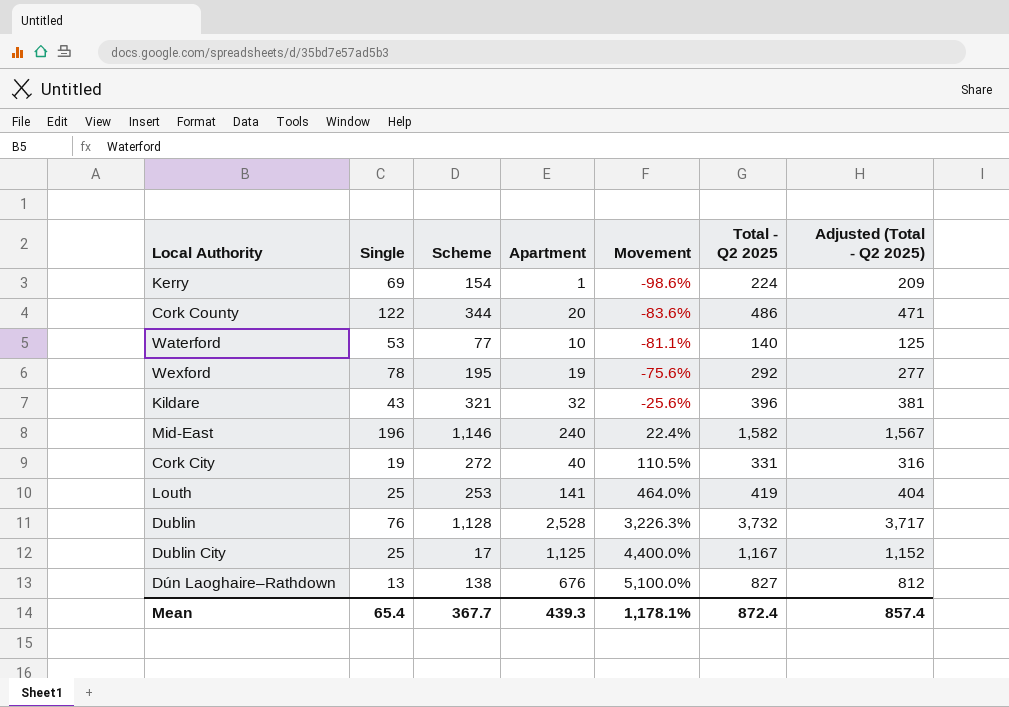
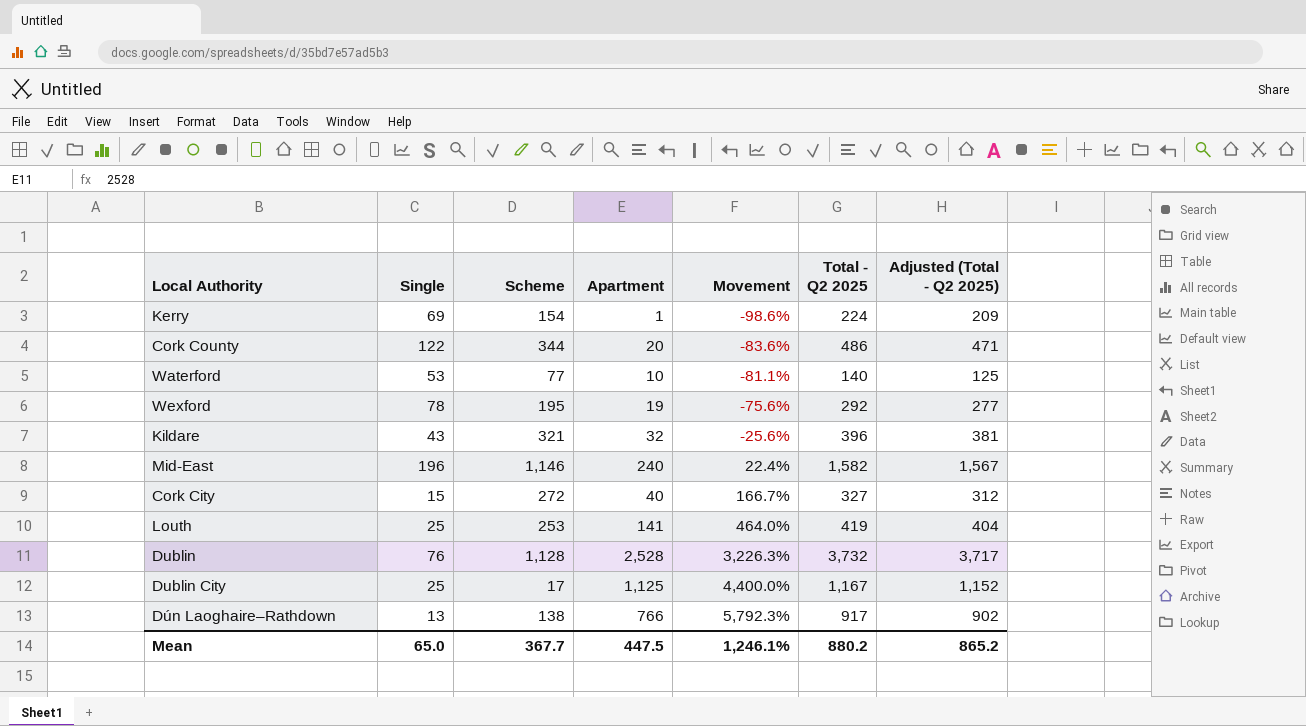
Cork City | Single: 19 -> 15
Cork City | Movement: 110.5% -> 166.7%
Cork City | Total - Q2 2025: 331 -> 327
Cork City | Adjusted (Total - Q2 2025): 316 -> 312
Dún Laoghaire–Rathdown | Apartment: 676 -> 766
Dún Laoghaire–Rathdown | Movement: 5,100.0% -> 5,792.3%
Dún Laoghaire–Rathdown | Total - Q2 2025: 827 -> 917
Dún Laoghaire–Rathdown | Adjusted (Total - Q2 2025): 812 -> 902
Mean | Single: 65.4 -> 65.0
Mean | Apartment: 439.3 -> 447.5
Mean | Movement: 1,178.1% -> 1,246.1%
Mean | Total - Q2 2025: 872.4 -> 880.2
Mean | Adjusted (Total - Q2 2025): 857.4 -> 865.2

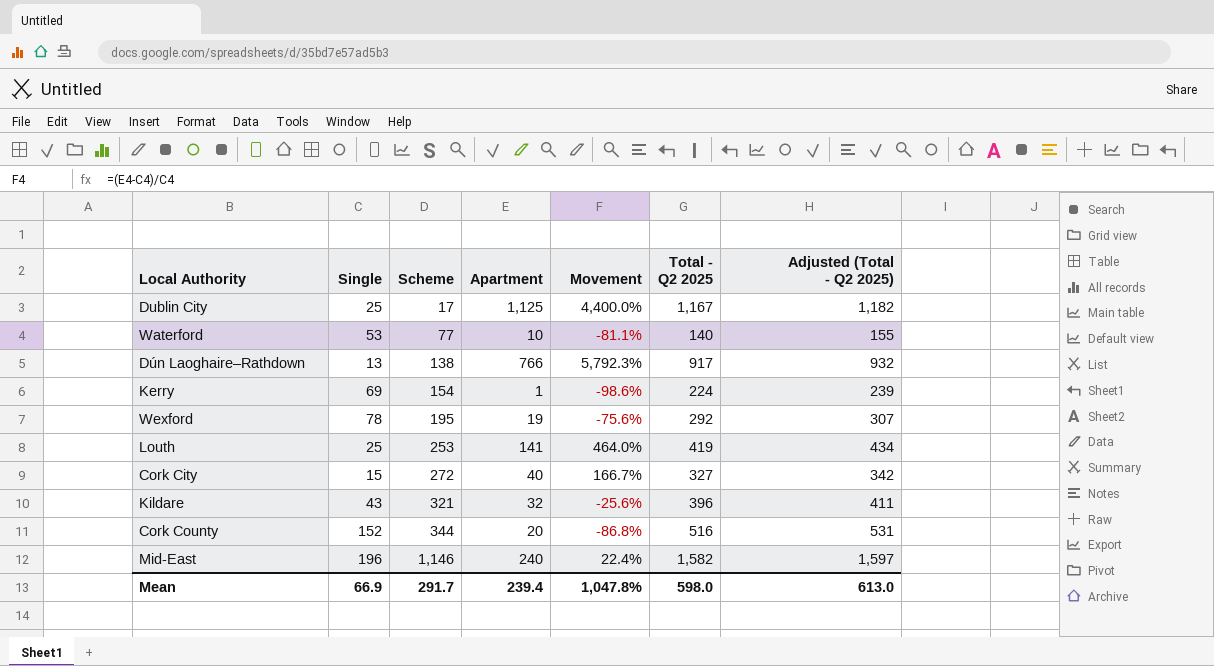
row order: Movement ascending -> Scheme ascending
column Adjusted (Total - Q2 2025) | formula: [Total - Q2 2025] - 15 -> [Total - Q2 2025] + 15
row Dublin: 76 | 1,128 | 2,528 | 3,226.3% | 3,732 | 3,717 -> none
Cork County | Single: 122 -> 152
Cork County | Movement: -83.6% -> -86.8%
Cork County | Total - Q2 2025: 486 -> 516
Mean | Single: 65.0 -> 66.9
Mean | Scheme: 367.7 -> 291.7
Mean | Apartment: 447.5 -> 239.4
Mean | Movement: 1,246.1% -> 1,047.8%
Mean | Total - Q2 2025: 880.2 -> 598.0
Mean | Adjusted (Total - Q2 2025): 865.2 -> 613.0

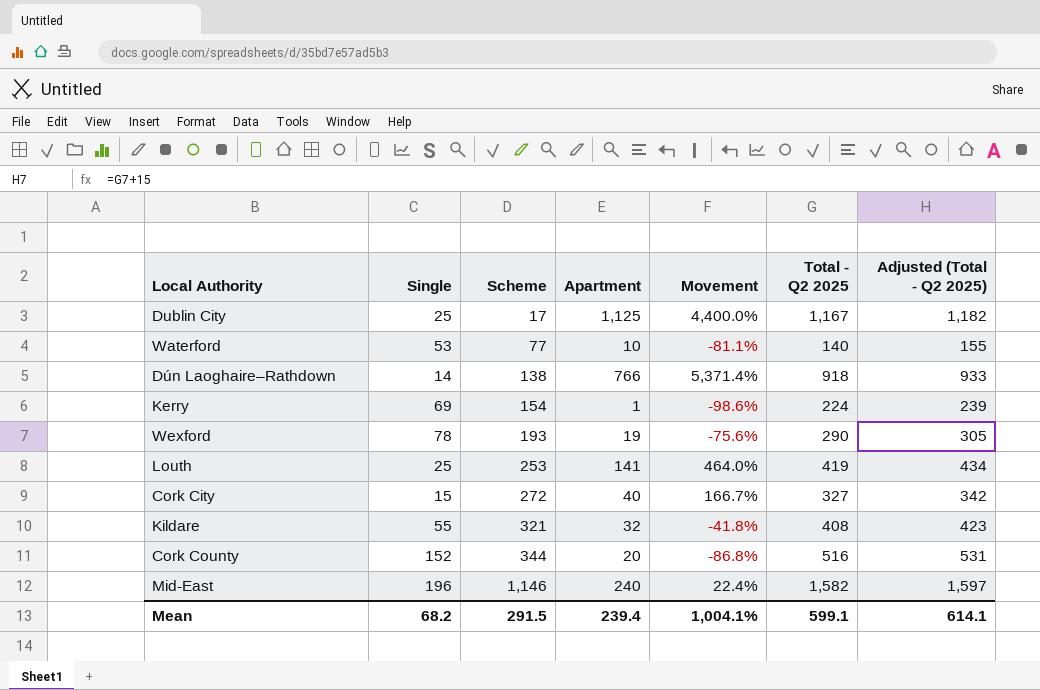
Dún Laoghaire–Rathdown | Single: 13 -> 14
Dún Laoghaire–Rathdown | Movement: 5,792.3% -> 5,371.4%
Dún Laoghaire–Rathdown | Total - Q2 2025: 917 -> 918
Dún Laoghaire–Rathdown | Adjusted (Total - Q2 2025): 932 -> 933
Wexford | Scheme: 195 -> 193
Wexford | Total - Q2 2025: 292 -> 290
Wexford | Adjusted (Total - Q2 2025): 307 -> 305
Kildare | Single: 43 -> 55
Kildare | Movement: -25.6% -> -41.8%
Kildare | Total - Q2 2025: 396 -> 408
Kildare | Adjusted (Total - Q2 2025): 411 -> 423
Mean | Single: 66.9 -> 68.2
Mean | Scheme: 291.7 -> 291.5
Mean | Movement: 1,047.8% -> 1,004.1%
Mean | Total - Q2 2025: 598.0 -> 599.1
Mean | Adjusted (Total - Q2 2025): 613.0 -> 614.1

